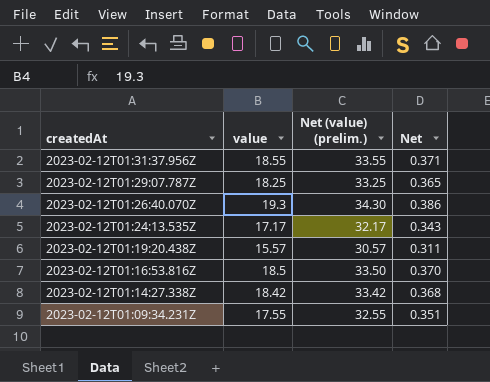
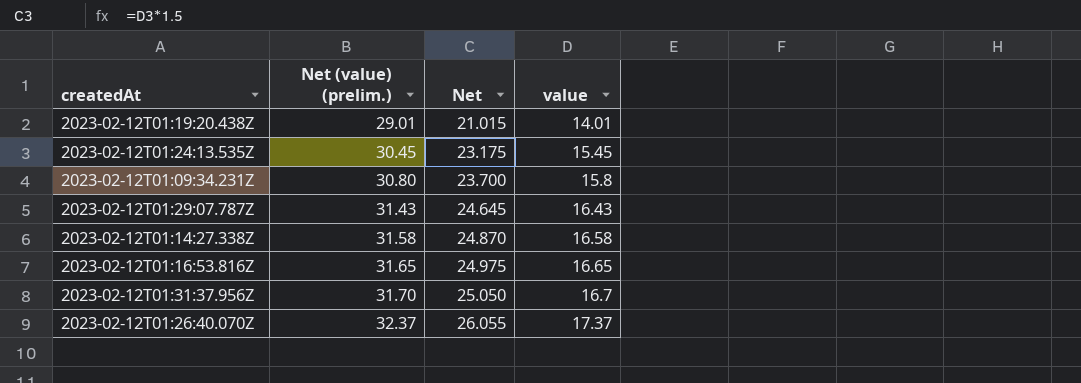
row order: createdAt descending -> Net (value) (prelim.) ascending
column Net | formula: [value] * 0.02 -> [value] * 1.5
column value | position: 2 -> 4
2023-02-12T01:19:20.438Z | Net (value) (prelim.): 30.57 -> 29.01
2023-02-12T01:19:20.438Z | value: 15.57 -> 14.01
2023-02-12T01:24:13.535Z | Net (value) (prelim.): 32.17 -> 30.45
2023-02-12T01:24:13.535Z | value: 17.17 -> 15.45
2023-02-12T01:09:34.231Z | Net (value) (prelim.): 32.55 -> 30.80
2023-02-12T01:09:34.231Z | value: 17.55 -> 15.8
2023-02-12T01:29:07.787Z | Net (value) (prelim.): 33.25 -> 31.43
2023-02-12T01:29:07.787Z | value: 18.25 -> 16.43
2023-02-12T01:14:27.338Z | Net (value) (prelim.): 33.42 -> 31.58
2023-02-12T01:14:27.338Z | value: 18.42 -> 16.58
2023-02-12T01:16:53.816Z | Net (value) (prelim.): 33.50 -> 31.65
2023-02-12T01:16:53.816Z | value: 18.5 -> 16.65
2023-02-12T01:31:37.956Z | Net (value) (prelim.): 33.55 -> 31.70
2023-02-12T01:31:37.956Z | value: 18.55 -> 16.7
2023-02-12T01:26:40.070Z | Net (value) (prelim.): 34.30 -> 32.37
2023-02-12T01:26:40.070Z | value: 19.3 -> 17.37

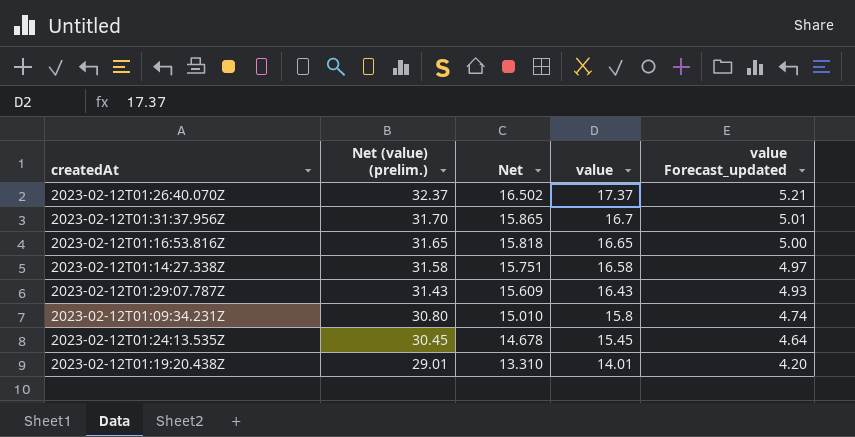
row order: Net (value) (prelim.) ascending -> Net (value) (prelim.) descending
column Net | formula: [value] * 1.5 -> [value] * 0.95
column value Forecast_updated | formula: none -> [value] * 0.3

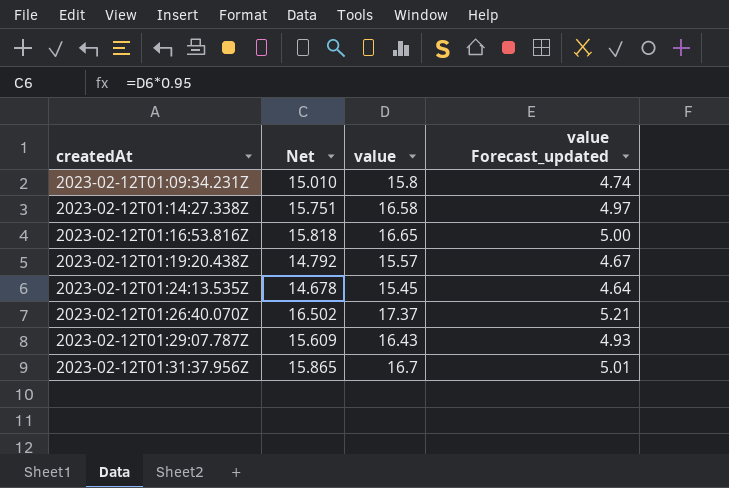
row order: Net (value) (prelim.) descending -> createdAt ascending
column Net (value) (prelim.) | formula: [value] + 15 -> none
2023-02-12T01:19:20.438Z | Net: 13.310 -> 14.792
2023-02-12T01:19:20.438Z | value: 14.01 -> 15.57
2023-02-12T01:19:20.438Z | value Forecast_updated: 4.20 -> 4.67

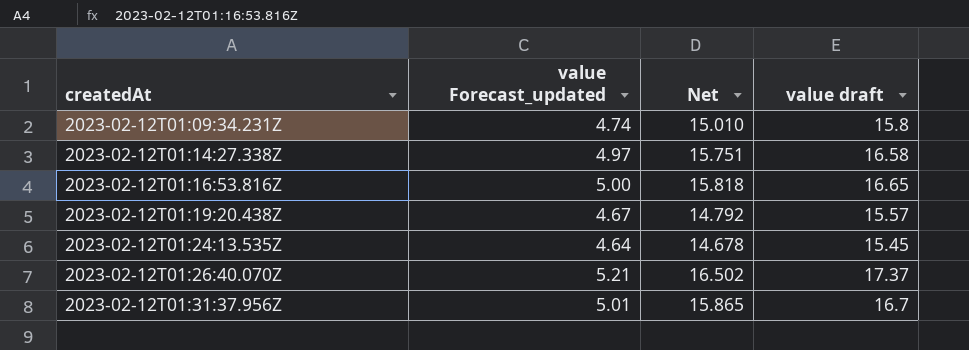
column value Forecast_updated | position: 4 -> 2
column name: value -> value draft
row 2023-02-12T01:29:07.787Z: 15.609 | 16.43 | 4.93 -> none

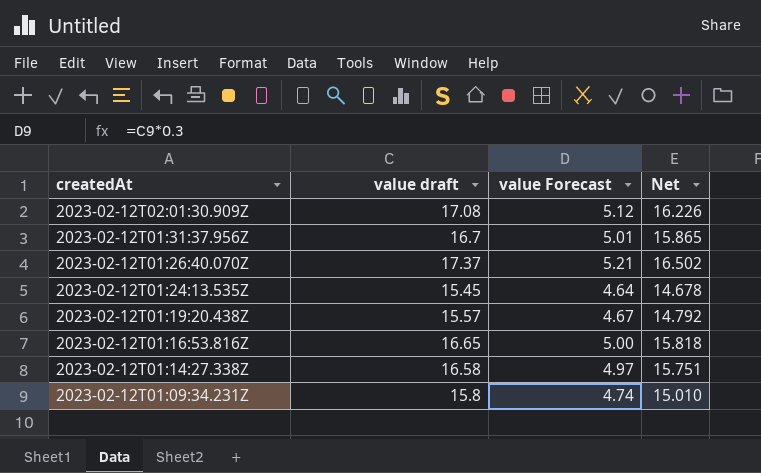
row order: createdAt ascending -> createdAt descending
column value draft | position: 4 -> 2
column name: value Forecast_updated -> value Forecast
row 2023-02-12T02:01:30.909Z: none -> 17.08 | 5.12 | 16.226

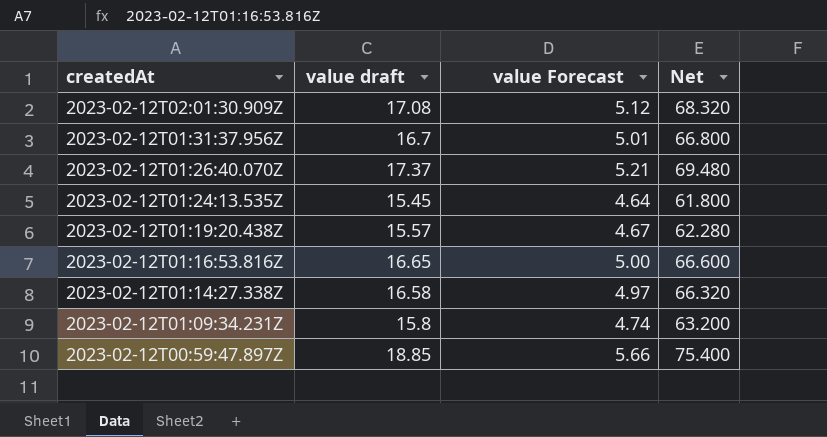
column Net | formula: [value draft] * 0.95 -> [value draft] * 4
row 2023-02-12T00:59:47.897Z: none -> 18.85 | 5.66 | 75.400

